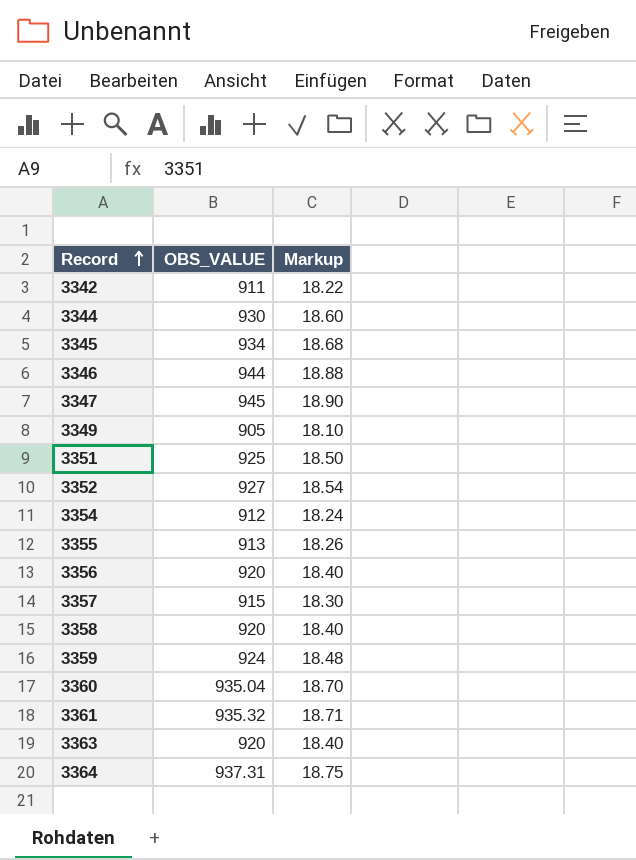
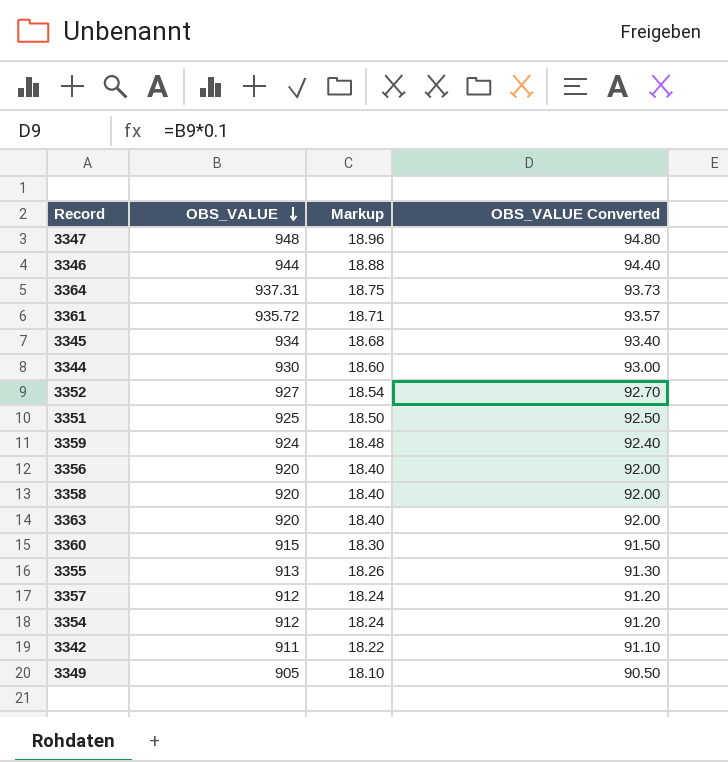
row order: Record ascending -> OBS_VALUE descending
column OBS_VALUE Converted | formula: none -> [OBS_VALUE] * 0.1
3347 | OBS_VALUE: 945 -> 948
3347 | Markup: 18.90 -> 18.96
3361 | OBS_VALUE: 935.32 -> 935.72
3360 | OBS_VALUE: 935.04 -> 915
3360 | Markup: 18.70 -> 18.30
3357 | OBS_VALUE: 915 -> 912
3357 | Markup: 18.30 -> 18.24

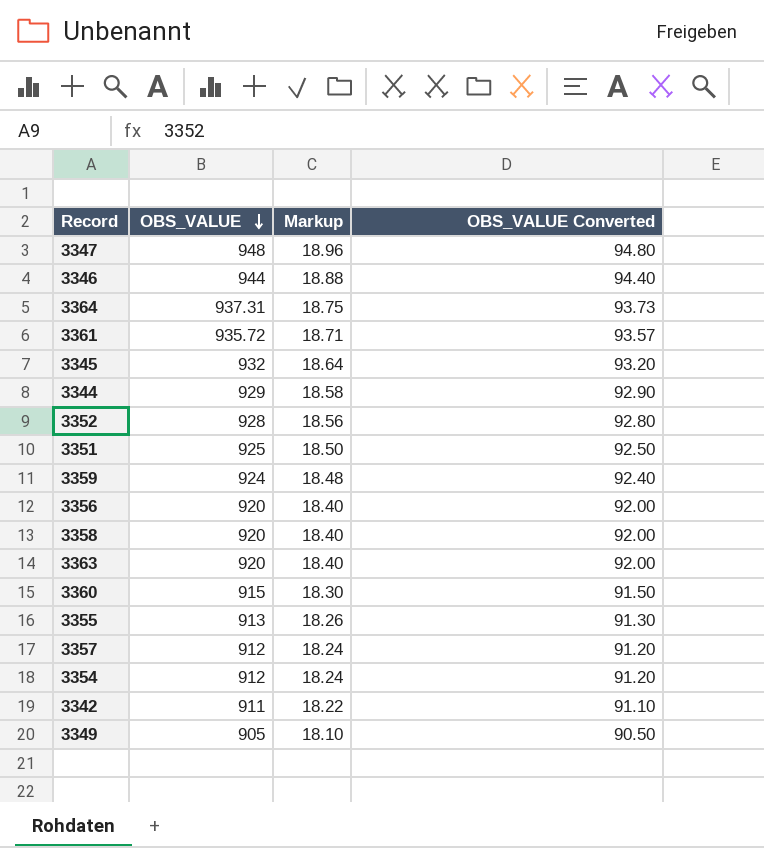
3345 | OBS_VALUE: 934 -> 932
3345 | Markup: 18.68 -> 18.64
3345 | OBS_VALUE Converted: 93.40 -> 93.20
3344 | OBS_VALUE: 930 -> 929
3344 | Markup: 18.60 -> 18.58
3344 | OBS_VALUE Converted: 93.00 -> 92.90
3352 | OBS_VALUE: 927 -> 928
3352 | Markup: 18.54 -> 18.56
3352 | OBS_VALUE Converted: 92.70 -> 92.80

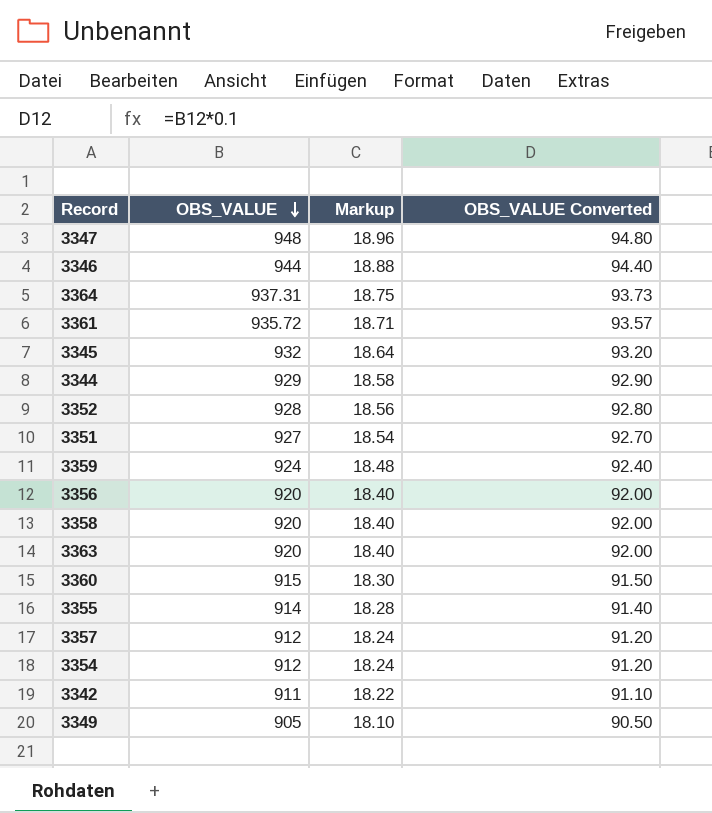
3351 | OBS_VALUE: 925 -> 927
3351 | Markup: 18.50 -> 18.54
3351 | OBS_VALUE Converted: 92.50 -> 92.70
3355 | OBS_VALUE: 913 -> 914
3355 | Markup: 18.26 -> 18.28
3355 | OBS_VALUE Converted: 91.30 -> 91.40

